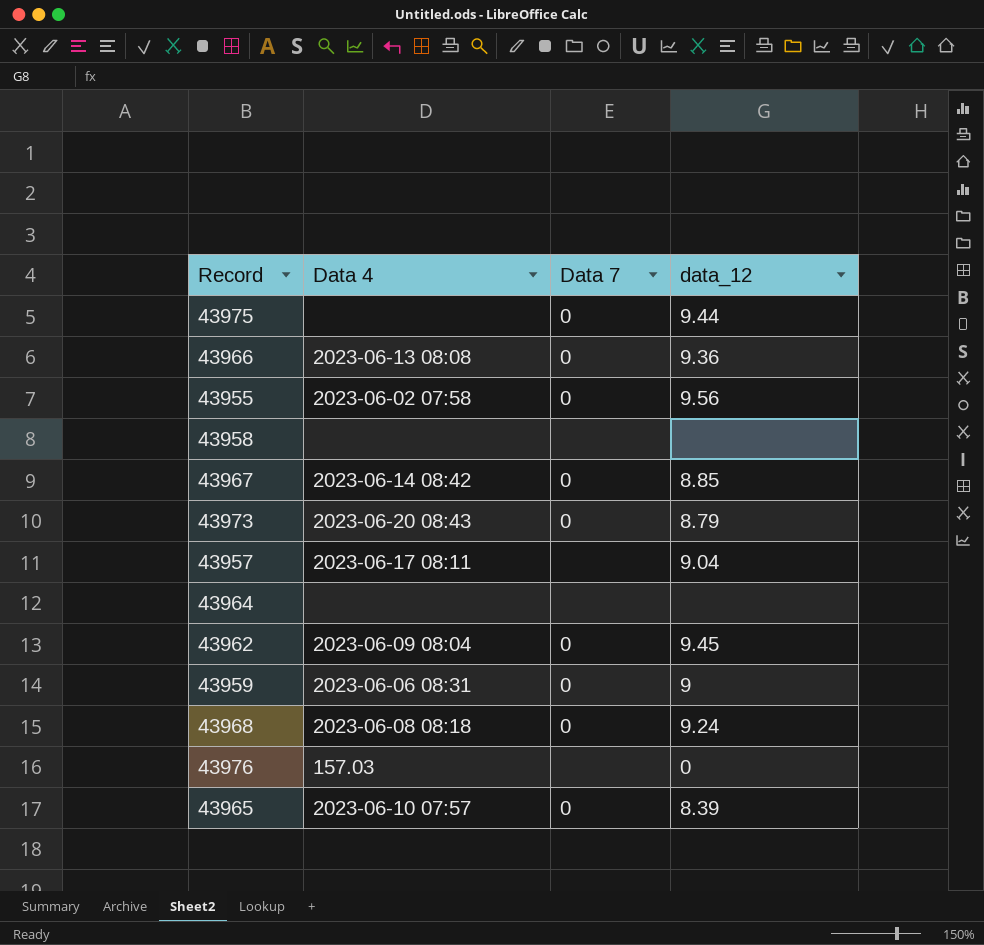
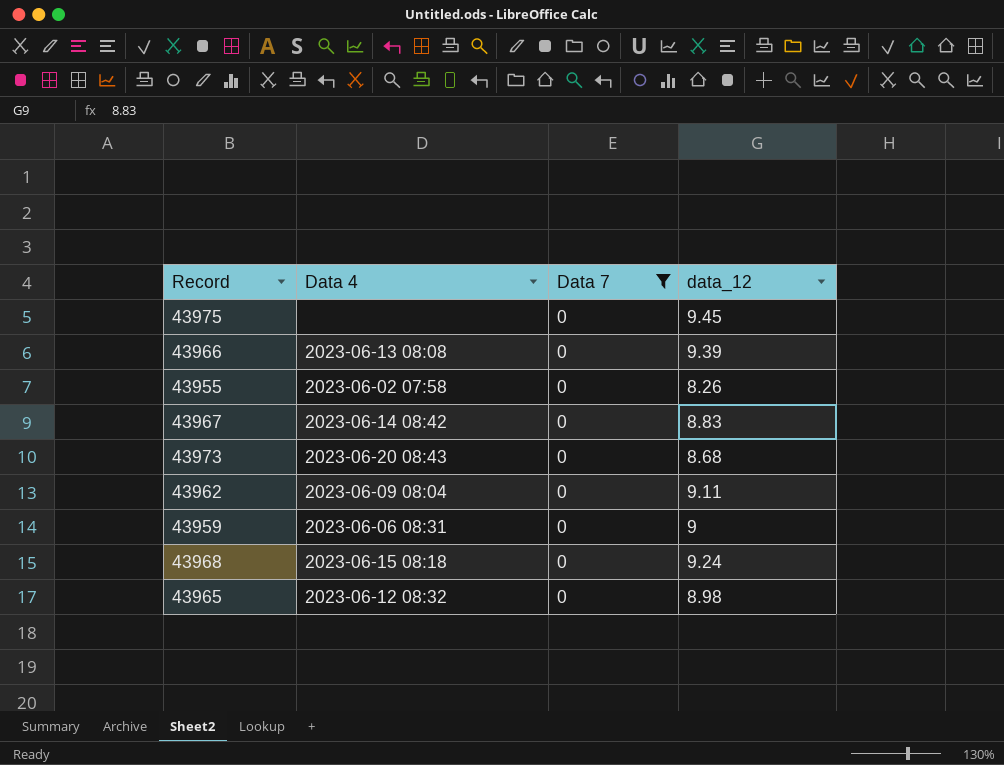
filter: none -> Data 7 = 0
43975 | data_12: 9.44 -> 9.45
43966 | data_12: 9.36 -> 9.39
43955 | data_12: 9.56 -> 8.26
43967 | data_12: 8.85 -> 8.83
43973 | data_12: 8.79 -> 8.68
43962 | data_12: 9.45 -> 9.11
43968 | Data 4: 2023-06-08 08:18 -> 2023-06-15 08:18
43965 | Data 4: 2023-06-10 07:57 -> 2023-06-12 08:32
43965 | data_12: 8.39 -> 8.98

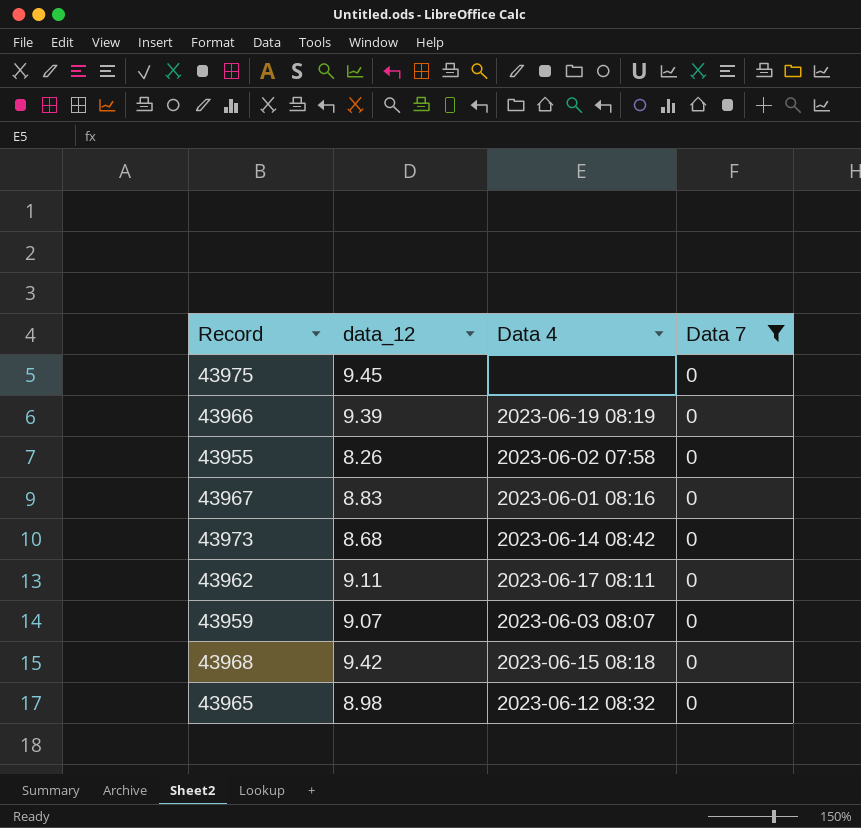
column data_12 | position: 4 -> 2
43966 | Data 4: 2023-06-13 08:08 -> 2023-06-19 08:19
43967 | Data 4: 2023-06-14 08:42 -> 2023-06-01 08:16
43973 | Data 4: 2023-06-20 08:43 -> 2023-06-14 08:42
43962 | Data 4: 2023-06-09 08:04 -> 2023-06-17 08:11
43959 | data_12: 9 -> 9.07
43959 | Data 4: 2023-06-06 08:31 -> 2023-06-03 08:07
43968 | data_12: 9.24 -> 9.42

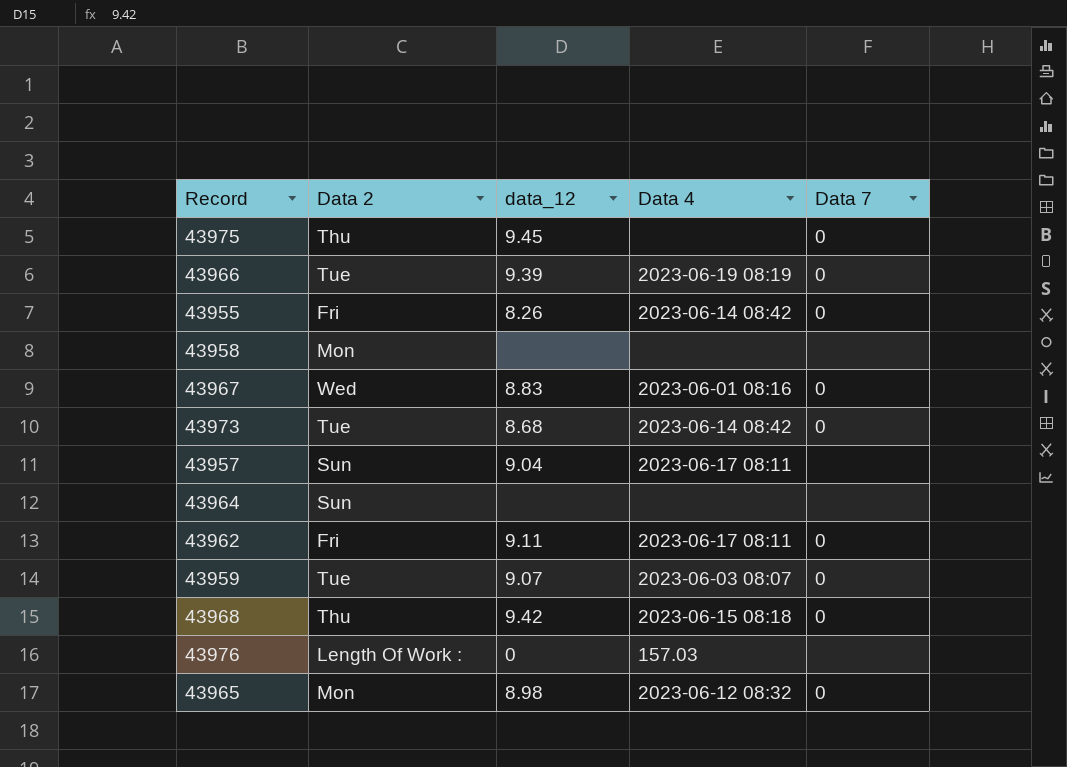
filter: Data 7 = 0 -> none
column Data 2 | position: none -> 2
43955 | Data 4: 2023-06-02 07:58 -> 2023-06-14 08:42

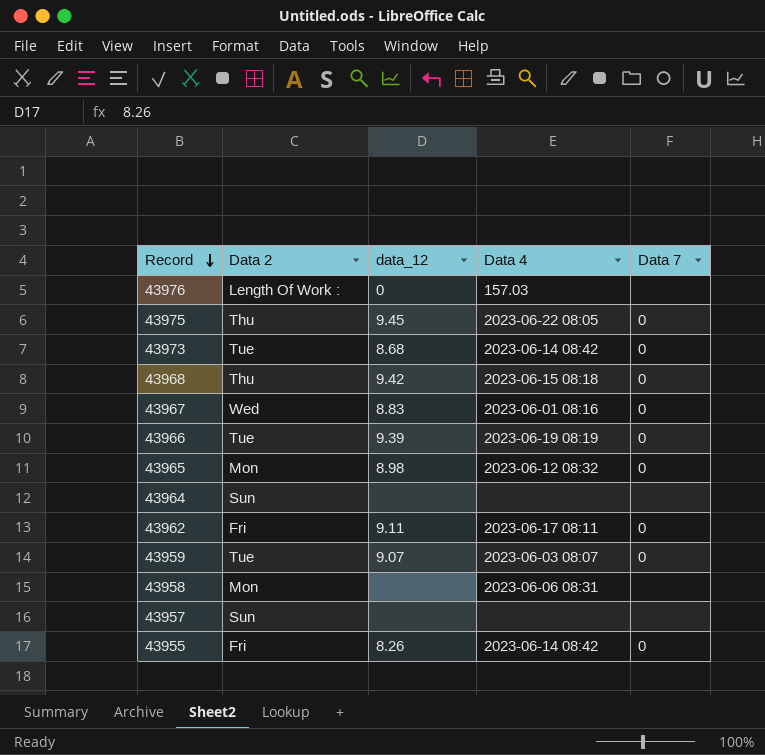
row order: none -> Record descending
43975 | Data 4: none -> 2023-06-22 08:05
43958 | Data 4: none -> 2023-06-06 08:31
43957 | data_12: 9.04 -> none
43957 | Data 4: 2023-06-17 08:11 -> none

